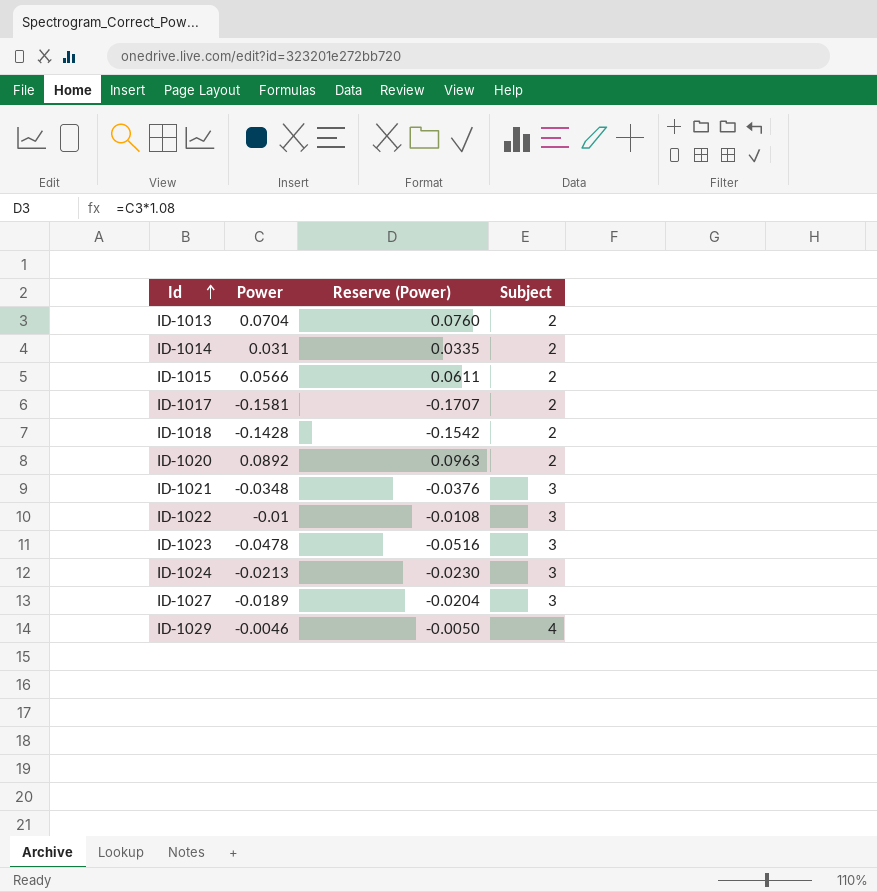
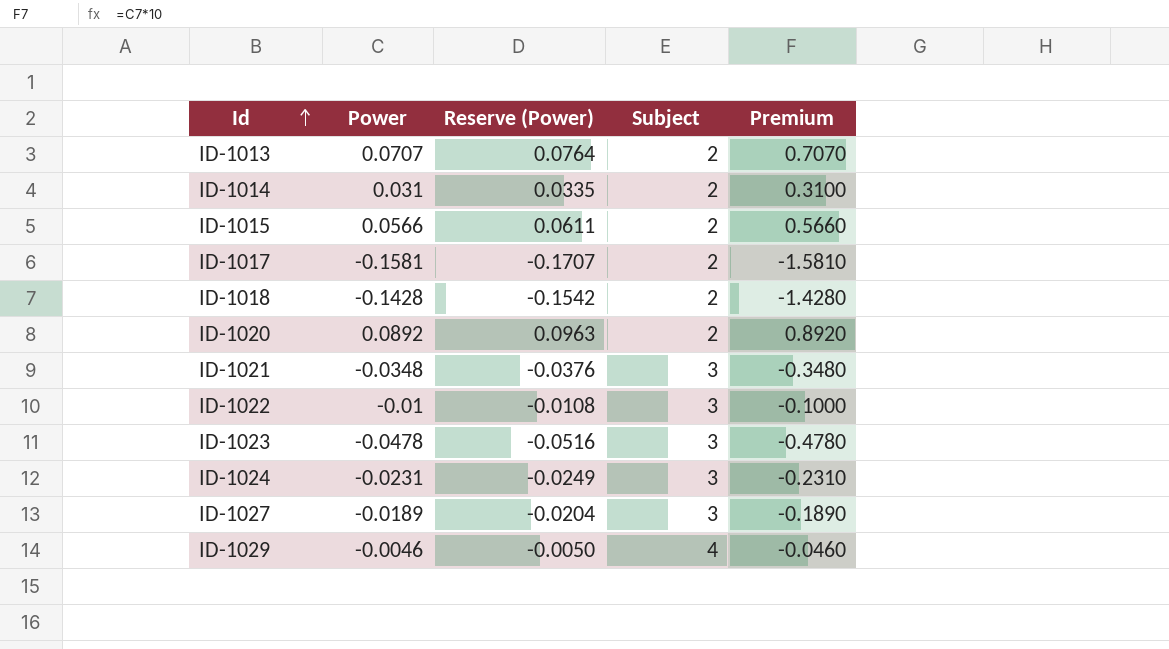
column Premium | formula: none -> [Power] * 10
ID-1013 | Power: 0.0704 -> 0.0707
ID-1013 | Reserve (Power): 0.0760 -> 0.0764
ID-1024 | Power: -0.0213 -> -0.0231
ID-1024 | Reserve (Power): -0.0230 -> -0.0249

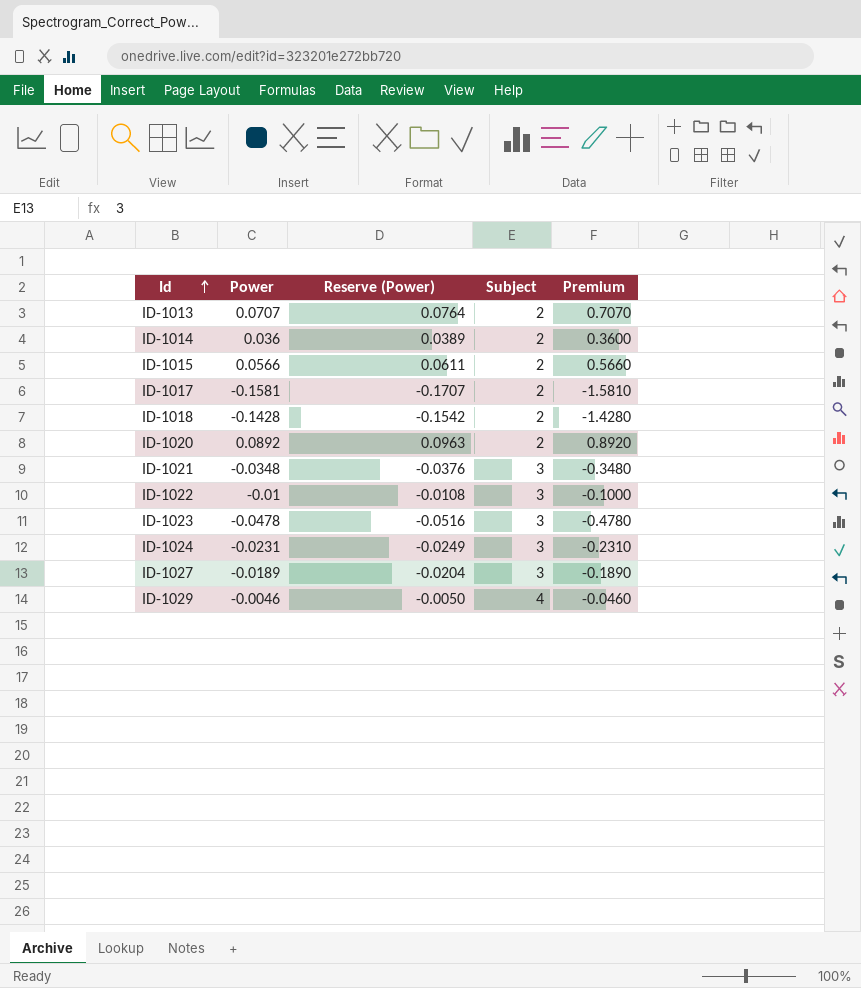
ID-1014 | Power: 0.031 -> 0.036
ID-1014 | Reserve (Power): 0.0335 -> 0.0389
ID-1014 | Premium: 0.3100 -> 0.3600

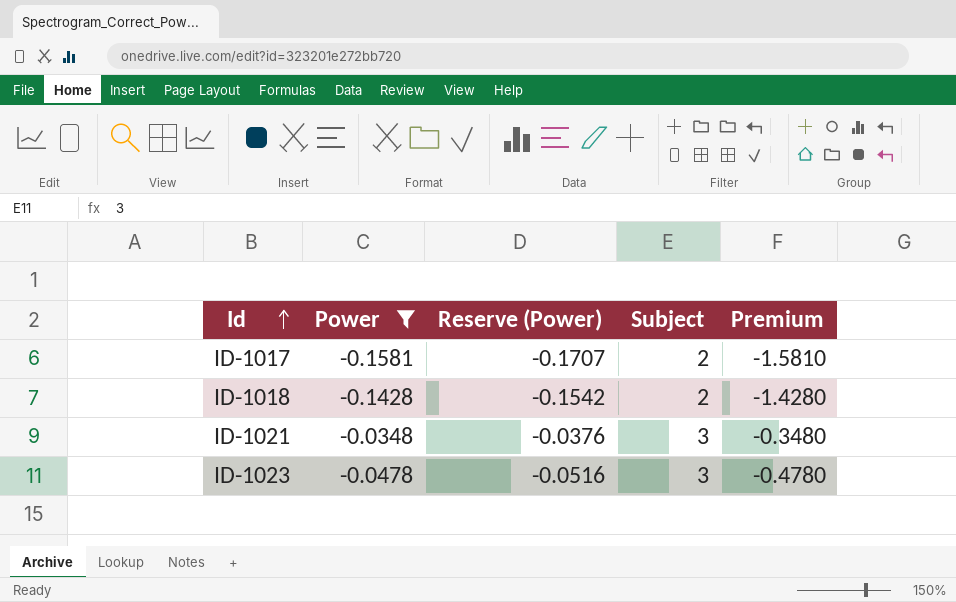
filter: none -> Power <= -0.0348

